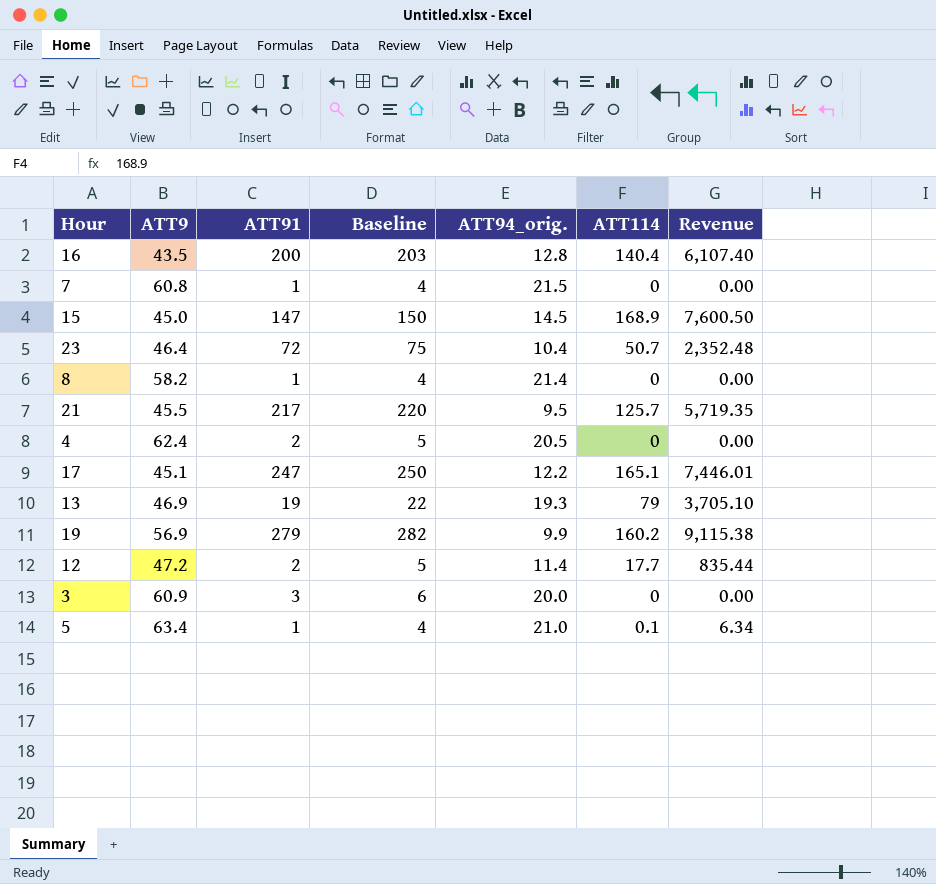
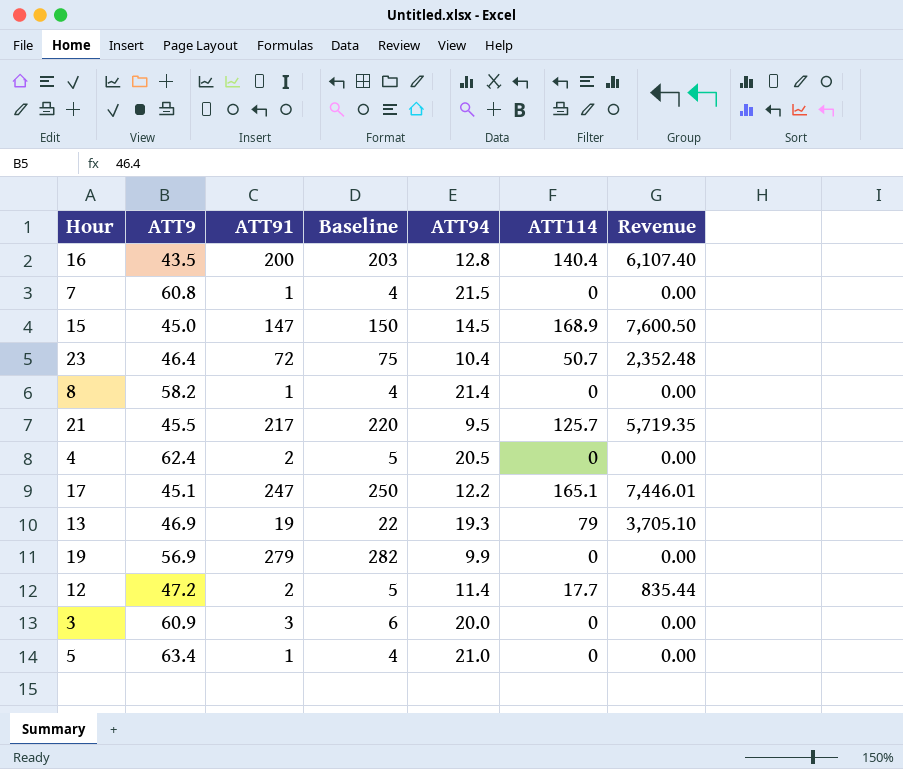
column name: ATT94_orig. -> ATT94
19 | ATT114: 160.2 -> 0
19 | Revenue: 9,115.38 -> 0.00
5 | ATT114: 0.1 -> 0
5 | Revenue: 6.34 -> 0.00

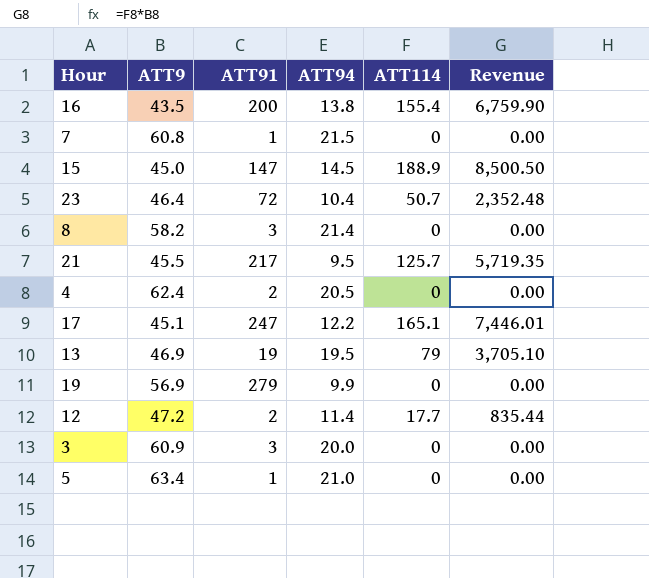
column Baseline | formula: [ATT91] + 3 -> none
16 | ATT94: 12.8 -> 13.8
16 | ATT114: 140.4 -> 155.4
16 | Revenue: 6,107.40 -> 6,759.90
15 | ATT114: 168.9 -> 188.9
15 | Revenue: 7,600.50 -> 8,500.50
8 | ATT91: 1 -> 3
13 | ATT94: 19.3 -> 19.5

